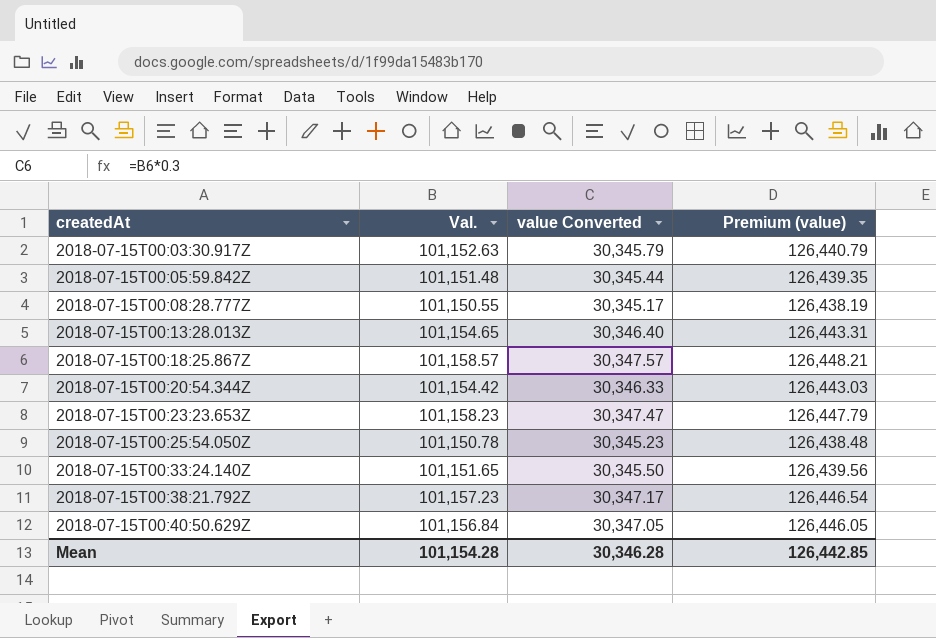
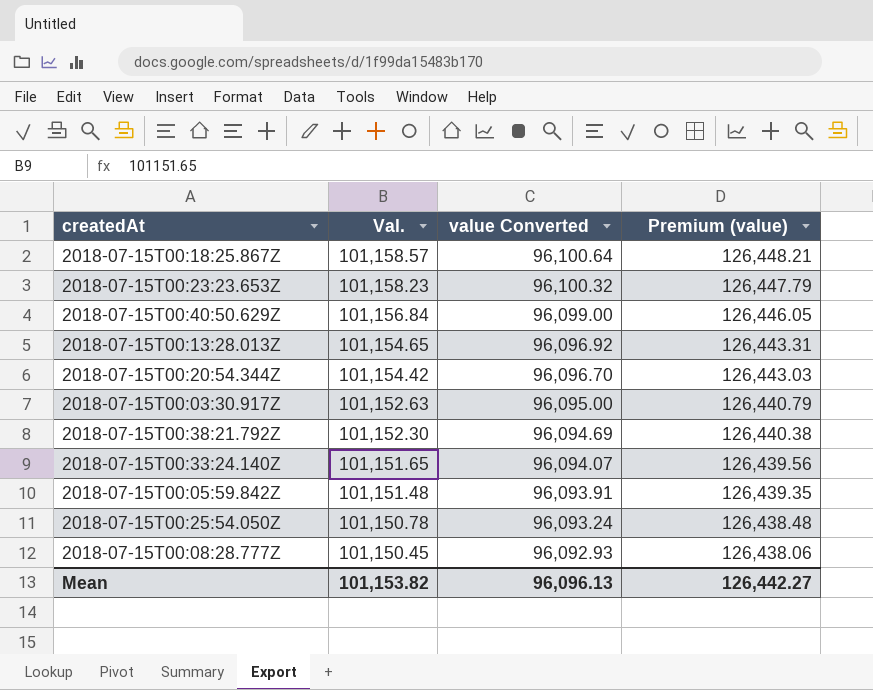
row order: createdAt ascending -> Val. descending
column value Converted | formula: [Val.] * 0.3 -> [Val.] * 0.95
2018-07-15T00:38:21.792Z | Val.: 101,157.23 -> 101,152.30
2018-07-15T00:38:21.792Z | Premium (value): 126,446.54 -> 126,440.38
2018-07-15T00:08:28.777Z | Val.: 101,150.55 -> 101,150.45
2018-07-15T00:08:28.777Z | Premium (value): 126,438.19 -> 126,438.06
Mean | Val.: 101,154.28 -> 101,153.82
Mean | value Converted: 30,346.28 -> 96,096.13
Mean | Premium (value): 126,442.85 -> 126,442.27

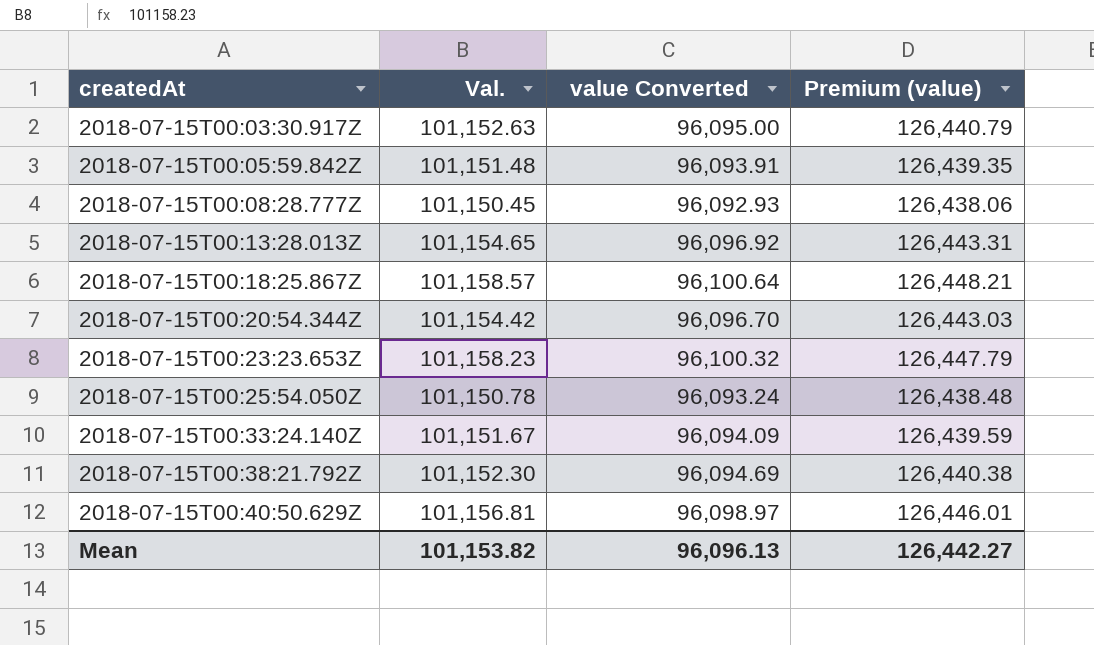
row order: Val. descending -> createdAt ascending
2018-07-15T00:33:24.140Z | Val.: 101,151.65 -> 101,151.67
2018-07-15T00:33:24.140Z | value Converted: 96,094.07 -> 96,094.09
2018-07-15T00:33:24.140Z | Premium (value): 126,439.56 -> 126,439.59
2018-07-15T00:40:50.629Z | Val.: 101,156.84 -> 101,156.81
2018-07-15T00:40:50.629Z | value Converted: 96,099.00 -> 96,098.97
2018-07-15T00:40:50.629Z | Premium (value): 126,446.05 -> 126,446.01

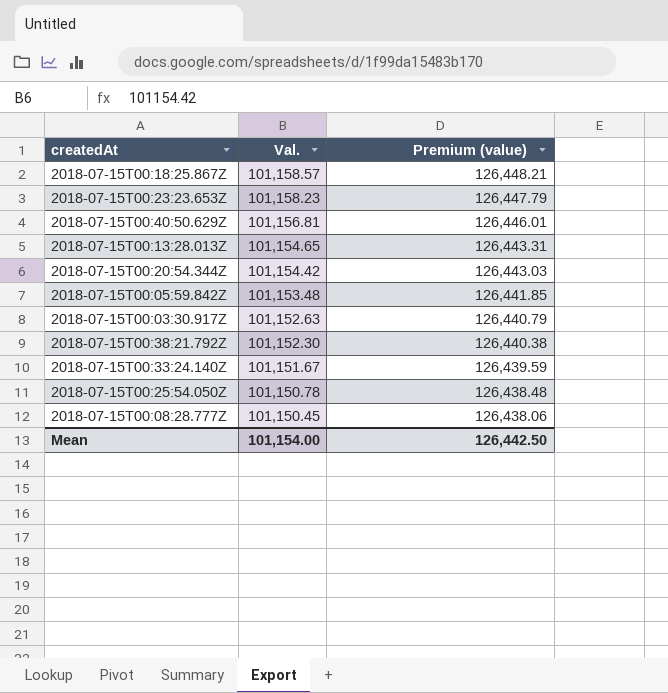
row order: createdAt ascending -> Val. descending
column value Converted | formula: [Val.] * 0.95 -> none
2018-07-15T00:05:59.842Z | Val.: 101,151.48 -> 101,153.48
2018-07-15T00:05:59.842Z | Premium (value): 126,439.35 -> 126,441.85
Mean | Val.: 101,153.82 -> 101,154.00
Mean | Premium (value): 126,442.27 -> 126,442.50

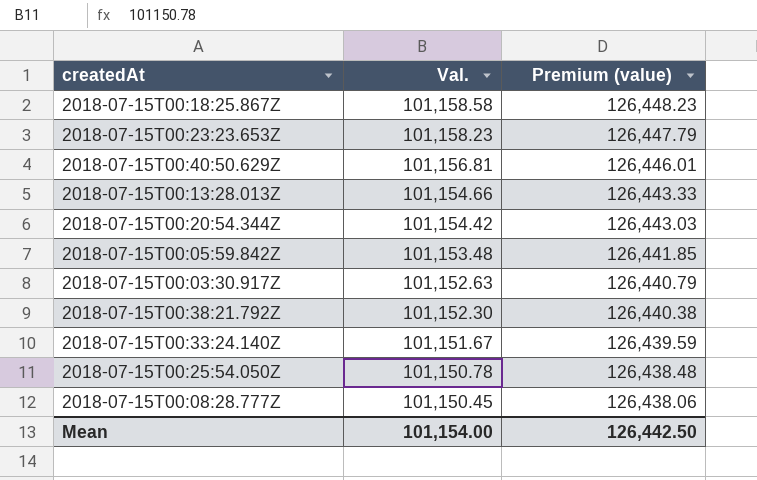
2018-07-15T00:18:25.867Z | Val.: 101,158.57 -> 101,158.58
2018-07-15T00:18:25.867Z | Premium (value): 126,448.21 -> 126,448.23
2018-07-15T00:13:28.013Z | Val.: 101,154.65 -> 101,154.66
2018-07-15T00:13:28.013Z | Premium (value): 126,443.31 -> 126,443.33

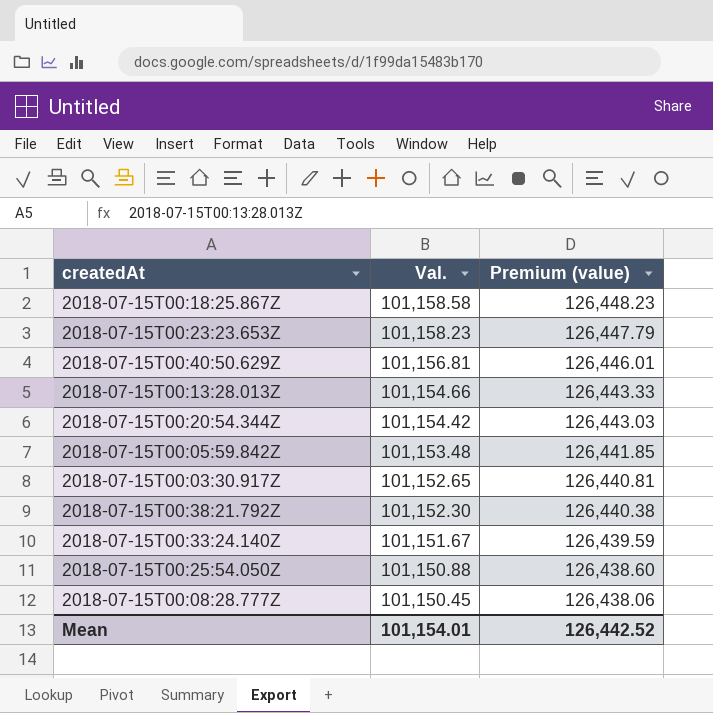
2018-07-15T00:03:30.917Z | Val.: 101,152.63 -> 101,152.65
2018-07-15T00:03:30.917Z | Premium (value): 126,440.79 -> 126,440.81
2018-07-15T00:25:54.050Z | Val.: 101,150.78 -> 101,150.88
2018-07-15T00:25:54.050Z | Premium (value): 126,438.48 -> 126,438.60
Mean | Val.: 101,154.00 -> 101,154.01
Mean | Premium (value): 126,442.50 -> 126,442.52

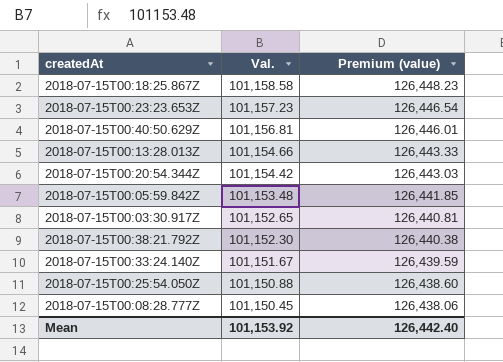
2018-07-15T00:23:23.653Z | Val.: 101,158.23 -> 101,157.23
2018-07-15T00:23:23.653Z | Premium (value): 126,447.79 -> 126,446.54
Mean | Val.: 101,154.01 -> 101,153.92
Mean | Premium (value): 126,442.52 -> 126,442.40

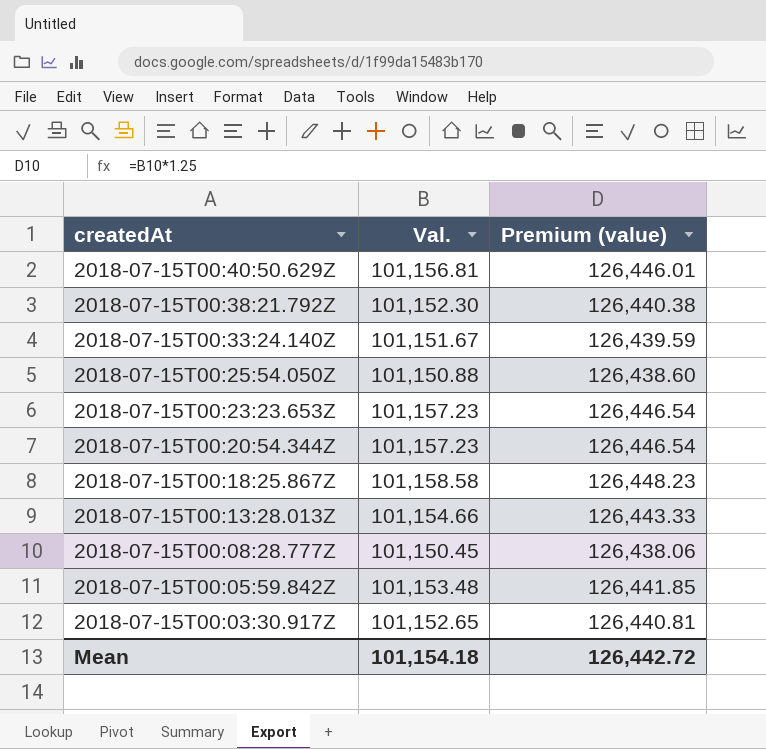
row order: Val. descending -> createdAt descending
2018-07-15T00:20:54.344Z | Val.: 101,154.42 -> 101,157.23
2018-07-15T00:20:54.344Z | Premium (value): 126,443.03 -> 126,446.54
Mean | Val.: 101,153.92 -> 101,154.18
Mean | Premium (value): 126,442.40 -> 126,442.72

